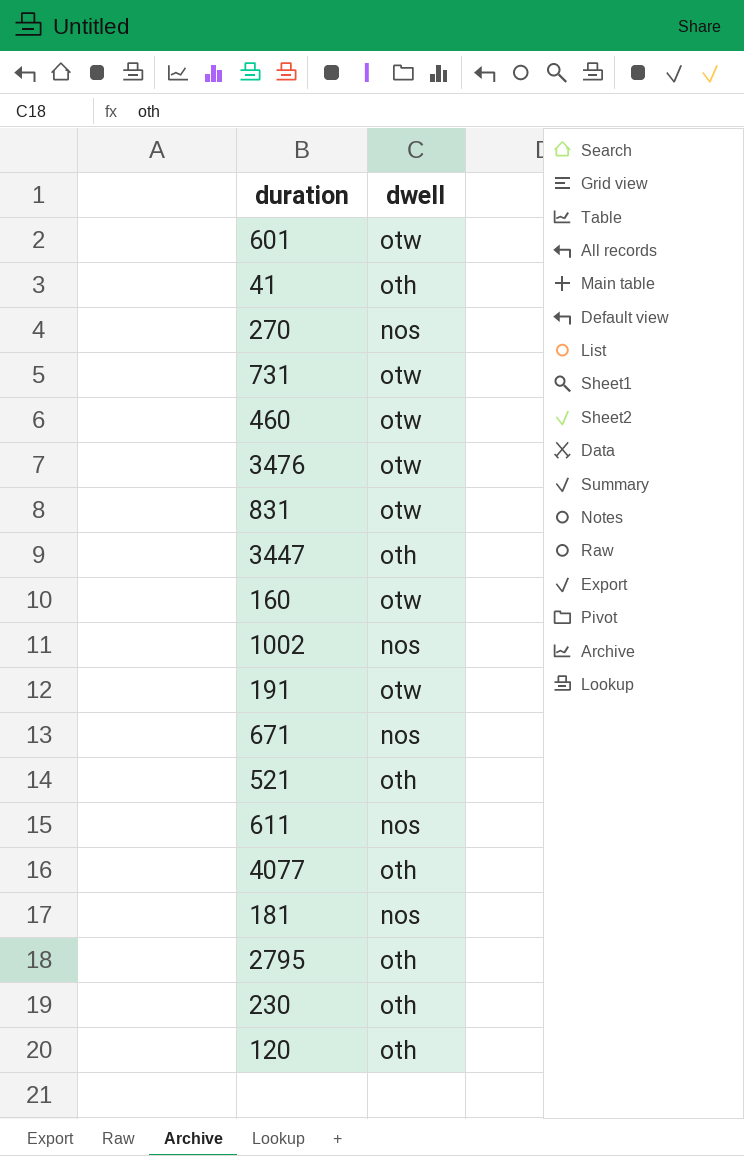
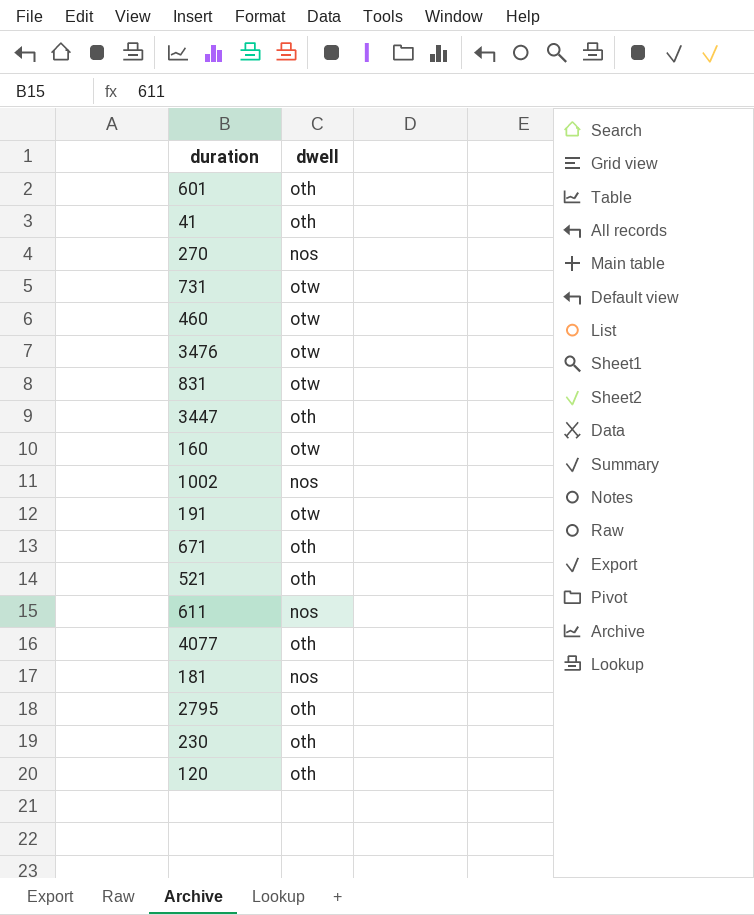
601 | dwell: otw -> oth
671 | dwell: nos -> oth

